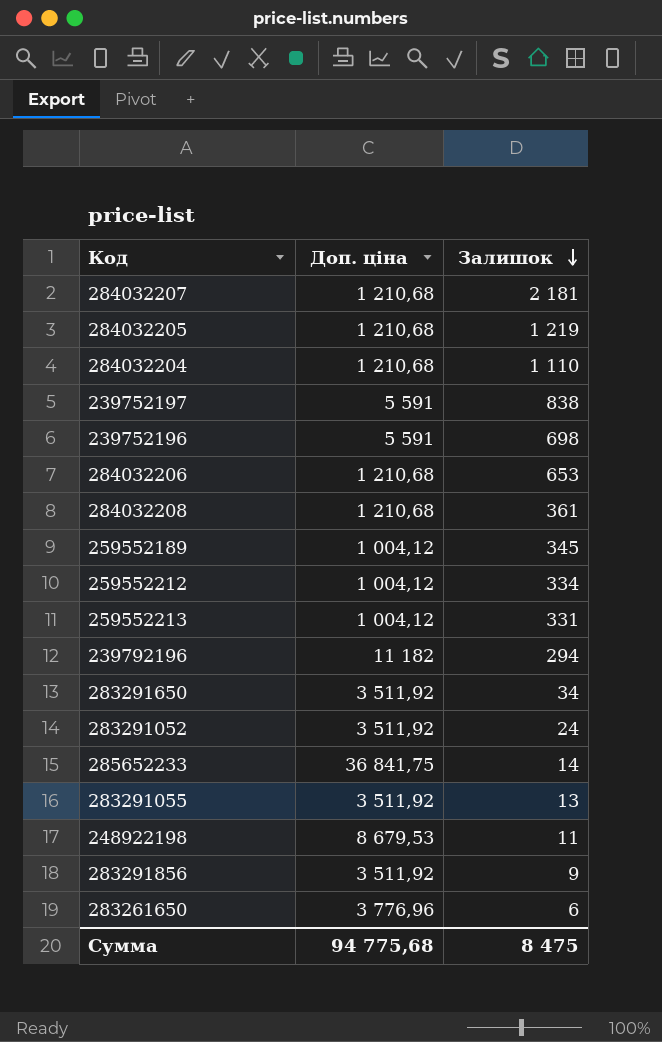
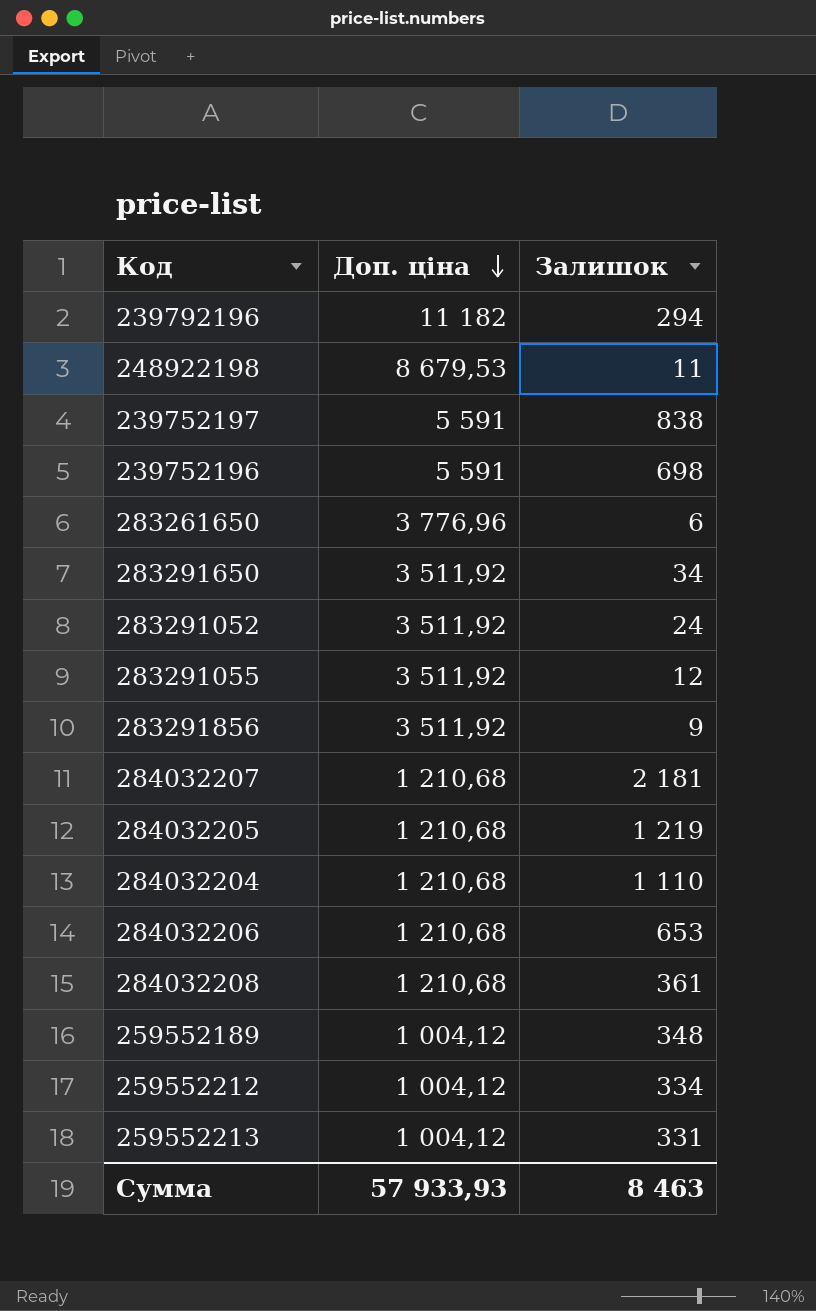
row order: Залишок descending -> Доп. ціна descending
row 285652233: 36 841,75 | 14 -> none
283291055 | Залишок: 13 -> 12
259552189 | Залишок: 345 -> 348
Сумма | Доп. ціна: 94 775,68 -> 57 933,93
Сумма | Залишок: 8 475 -> 8 463

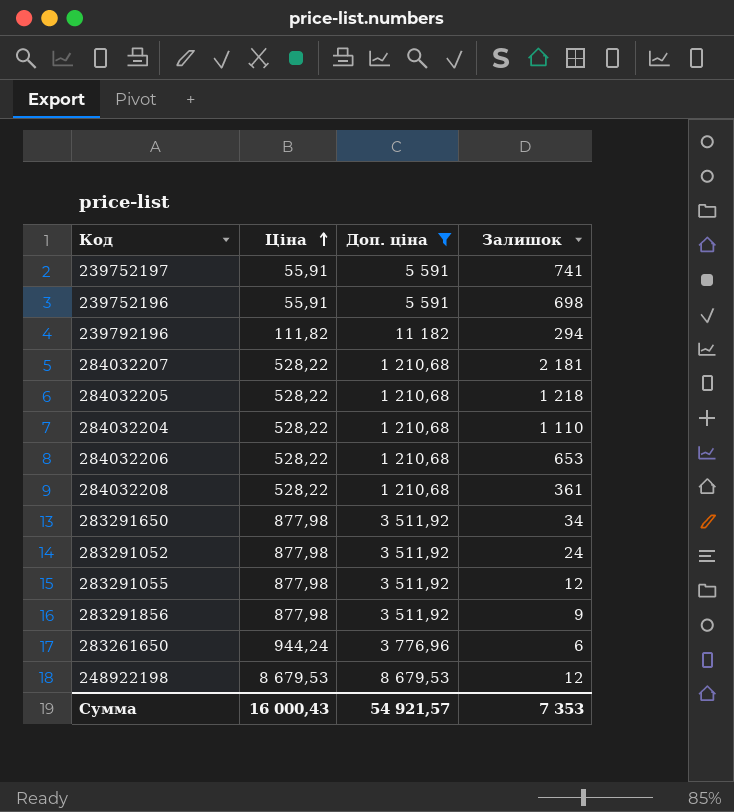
filter: none -> Доп. ціна != 1 004,12
row order: Доп. ціна descending -> Ціна ascending
column Ціна | position: none -> 2
239752197 | Залишок: 838 -> 741
284032205 | Залишок: 1 219 -> 1 218
248922198 | Залишок: 11 -> 12
Сумма | Доп. ціна: 57 933,93 -> 54 921,57
Сумма | Залишок: 8 463 -> 7 353

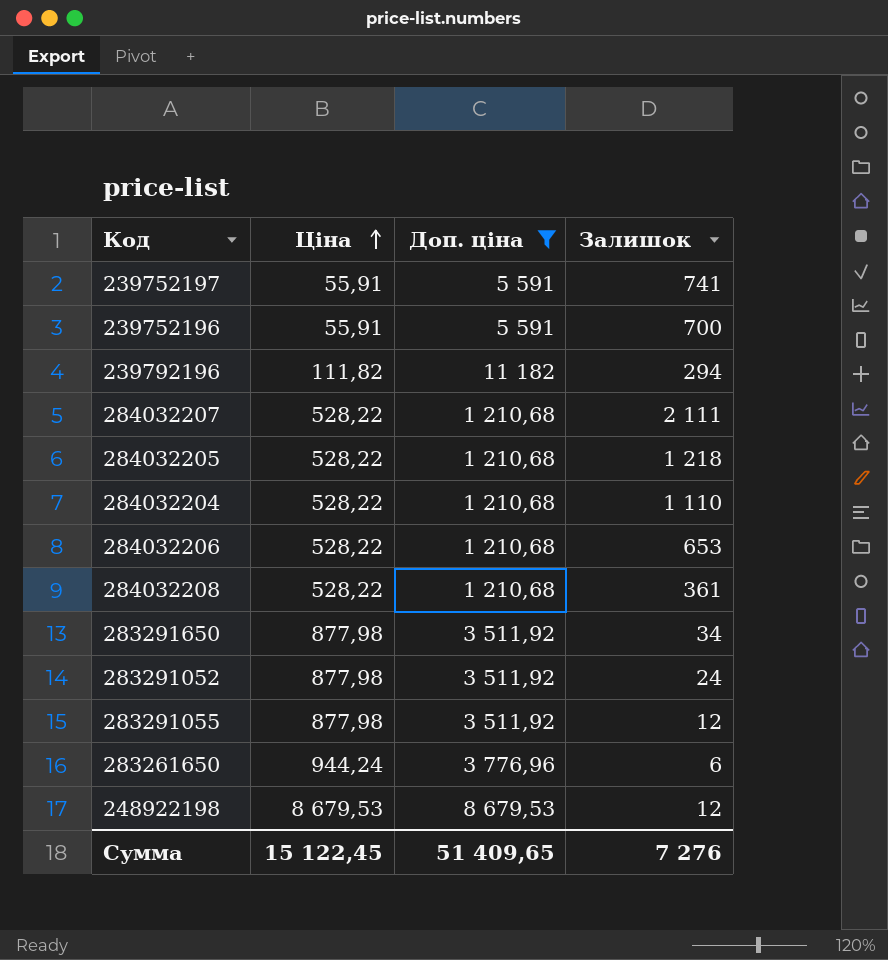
row 283291856: 877,98 | 3 511,92 | 9 -> none
239752196 | Залишок: 698 -> 700
284032207 | Залишок: 2 181 -> 2 111
Сумма | Ціна: 16 000,43 -> 15 122,45
Сумма | Доп. ціна: 54 921,57 -> 51 409,65
Сумма | Залишок: 7 353 -> 7 276

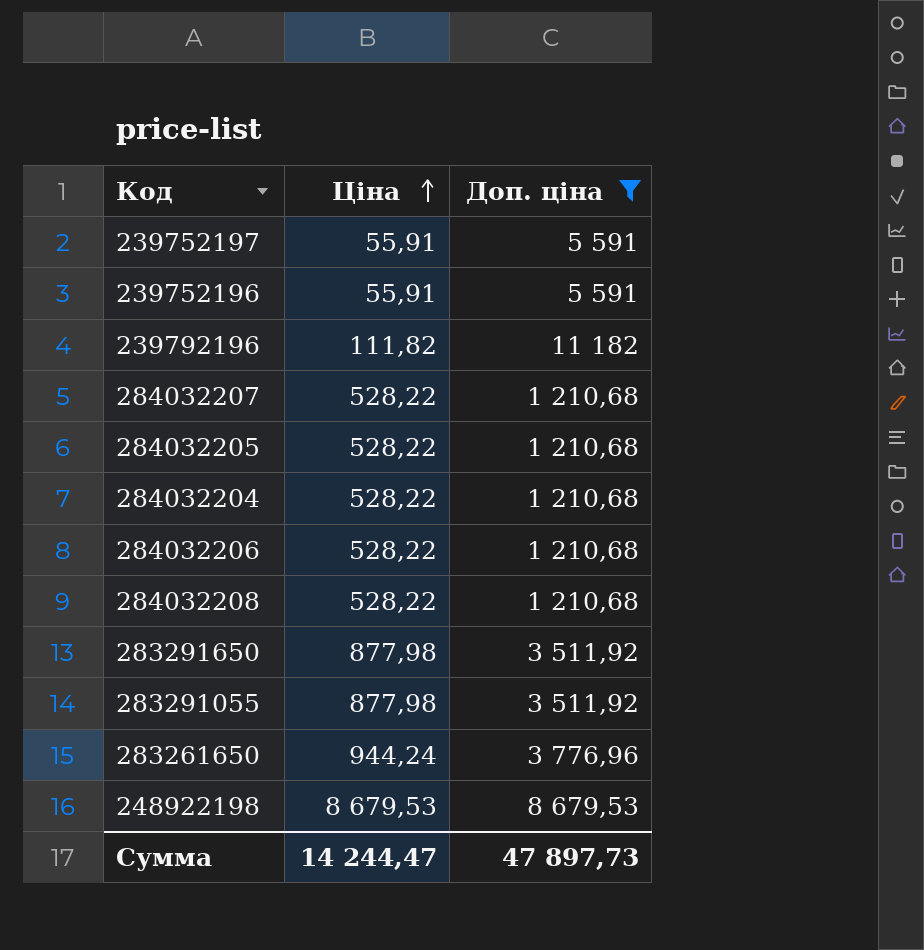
column Залишок | position: 4 -> none
row 283291052: 877,98 | 3 511,92 | 24 -> none
Сумма | Ціна: 15 122,45 -> 14 244,47
Сумма | Доп. ціна: 51 409,65 -> 47 897,73

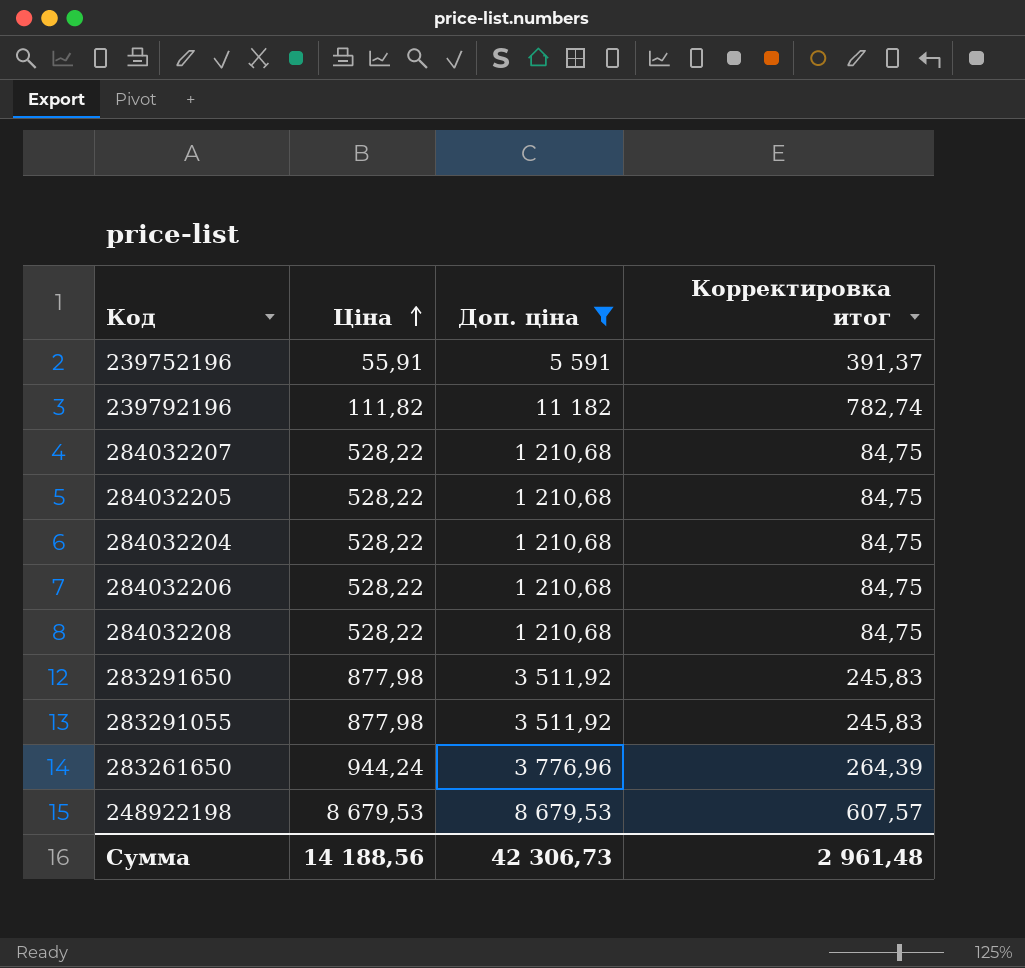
column Корректировка итог | formula: none -> [Доп. ціна] * 0,07
row 239752197: 55,91 | 5 591 -> none
Сумма | Ціна: 14 244,47 -> 14 188,56
Сумма | Доп. ціна: 47 897,73 -> 42 306,73

